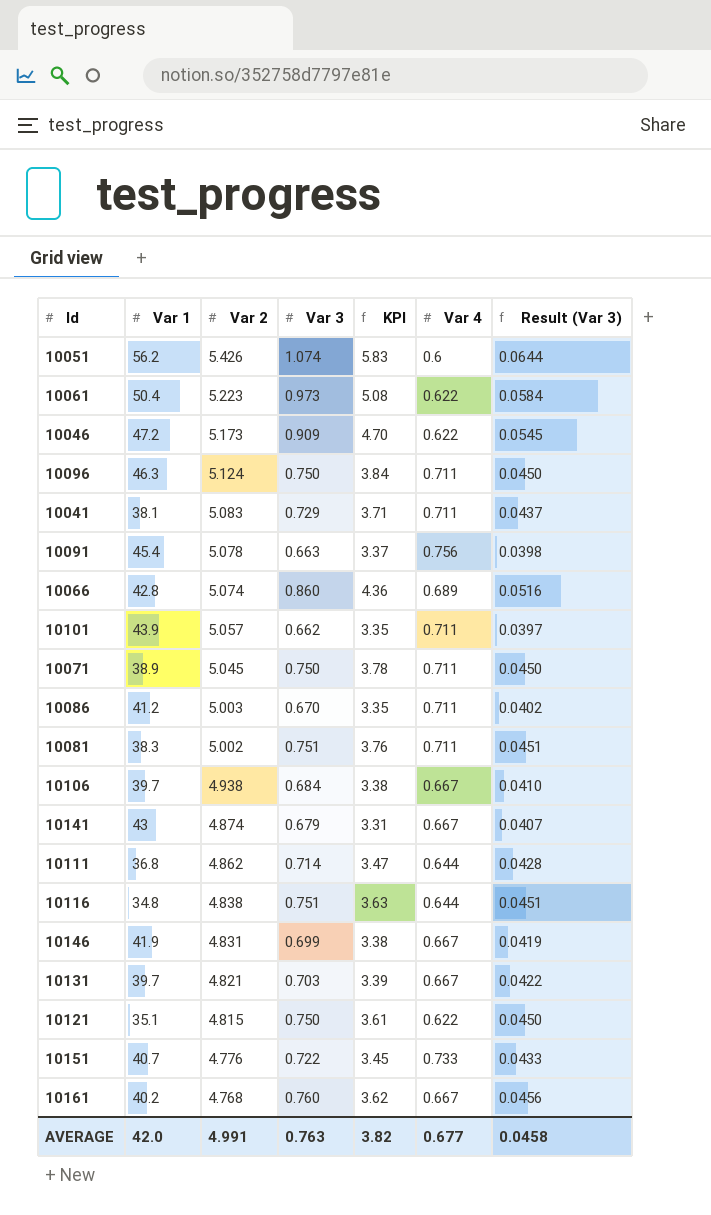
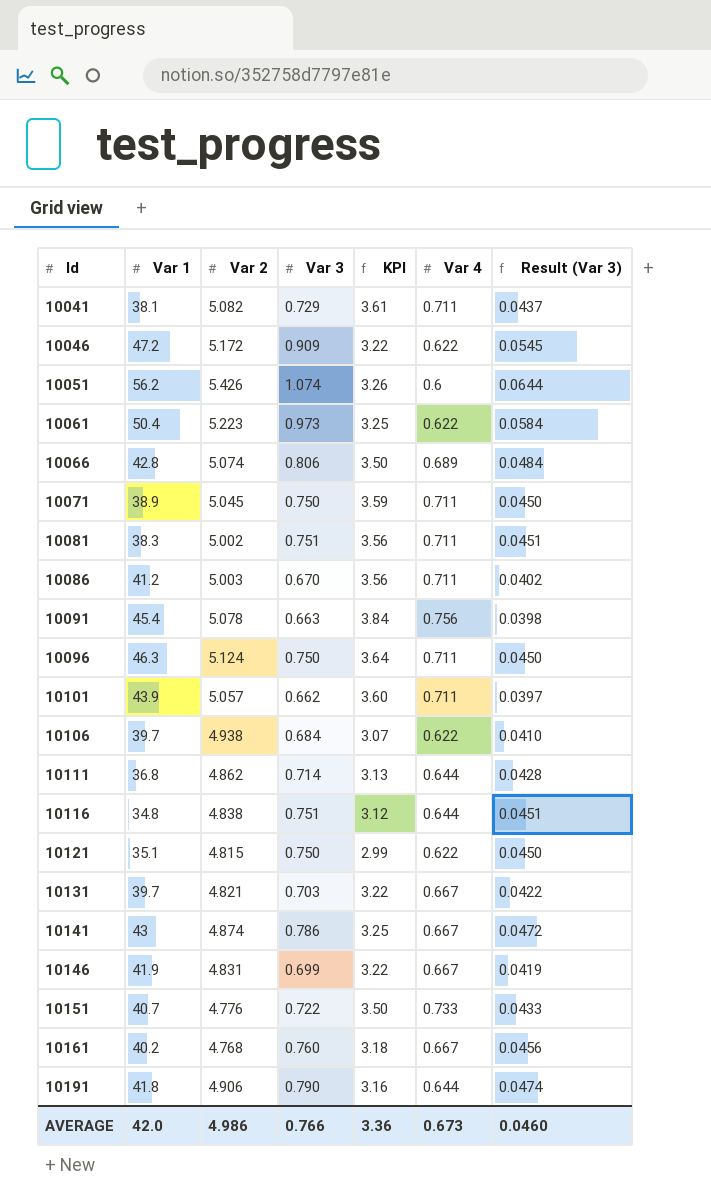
row order: Var 2 descending -> Id ascending
column KPI | formula: [Var 2] * [Var 3] -> [Var 2] * [Var 4]
10041 | Var 2: 5.083 -> 5.082
10046 | Var 2: 5.173 -> 5.172
10066 | Var 3: 0.860 -> 0.806
10066 | Result (Var 3): 0.0516 -> 0.0484
10106 | Var 4: 0.667 -> 0.622
10141 | Var 3: 0.679 -> 0.786
10141 | Result (Var 3): 0.0407 -> 0.0472
row 10191: none -> 41.8 | 4.906 | 0.790 | 3.16 | 0.644 | 0.0474
AVERAGE | Var 2: 4.991 -> 4.986
AVERAGE | Var 3: 0.763 -> 0.766
AVERAGE | KPI: 3.82 -> 3.36
AVERAGE | Var 4: 0.677 -> 0.673
AVERAGE | Result (Var 3): 0.0458 -> 0.0460

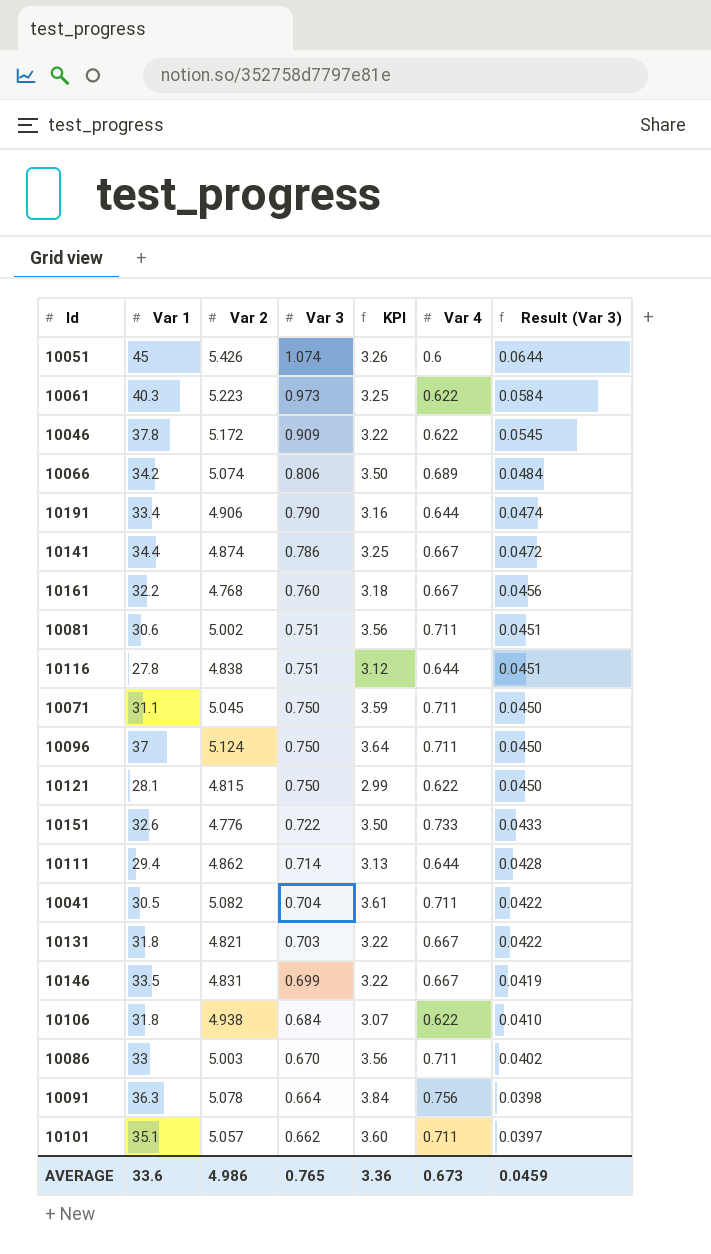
row order: Id ascending -> Var 3 descending
10051 | Var 1: 56.2 -> 45
10061 | Var 1: 50.4 -> 40.3
10046 | Var 1: 47.2 -> 37.8
10066 | Var 1: 42.8 -> 34.2
10191 | Var 1: 41.8 -> 33.4
10141 | Var 1: 43 -> 34.4
10161 | Var 1: 40.2 -> 32.2
10081 | Var 1: 38.3 -> 30.6
10116 | Var 1: 34.8 -> 27.8
10071 | Var 1: 38.9 -> 31.1
10096 | Var 1: 46.3 -> 37
10121 | Var 1: 35.1 -> 28.1
10151 | Var 1: 40.7 -> 32.6
10111 | Var 1: 36.8 -> 29.4
10041 | Var 1: 38.1 -> 30.5
10041 | Var 3: 0.729 -> 0.704
10041 | Result (Var 3): 0.0437 -> 0.0422
10131 | Var 1: 39.7 -> 31.8
10146 | Var 1: 41.9 -> 33.5
10106 | Var 1: 39.7 -> 31.8
10086 | Var 1: 41.2 -> 33
10091 | Var 1: 45.4 -> 36.3
10091 | Var 3: 0.663 -> 0.664
10101 | Var 1: 43.9 -> 35.1
AVERAGE | Var 1: 42.0 -> 33.6
AVERAGE | Var 3: 0.766 -> 0.765
AVERAGE | Result (Var 3): 0.0460 -> 0.0459

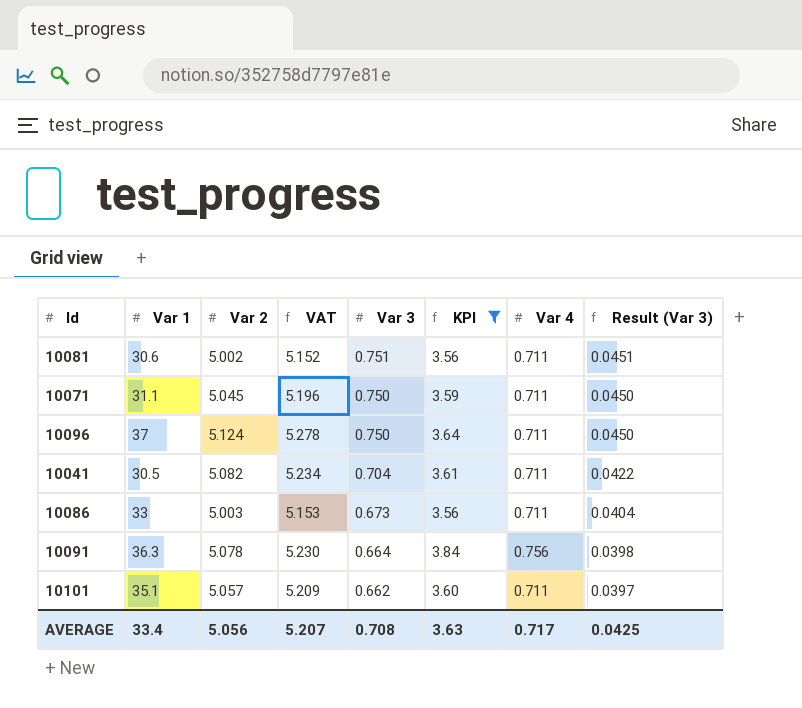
filter: none -> KPI >= 3.56
column VAT | formula: none -> [Var 2] * 1.03
10086 | Var 3: 0.670 -> 0.673
10086 | Result (Var 3): 0.0402 -> 0.0404
AVERAGE | Var 1: 33.6 -> 33.4
AVERAGE | Var 2: 4.986 -> 5.056
AVERAGE | Var 3: 0.765 -> 0.708
AVERAGE | KPI: 3.36 -> 3.63
AVERAGE | Var 4: 0.673 -> 0.717
AVERAGE | Result (Var 3): 0.0459 -> 0.0425

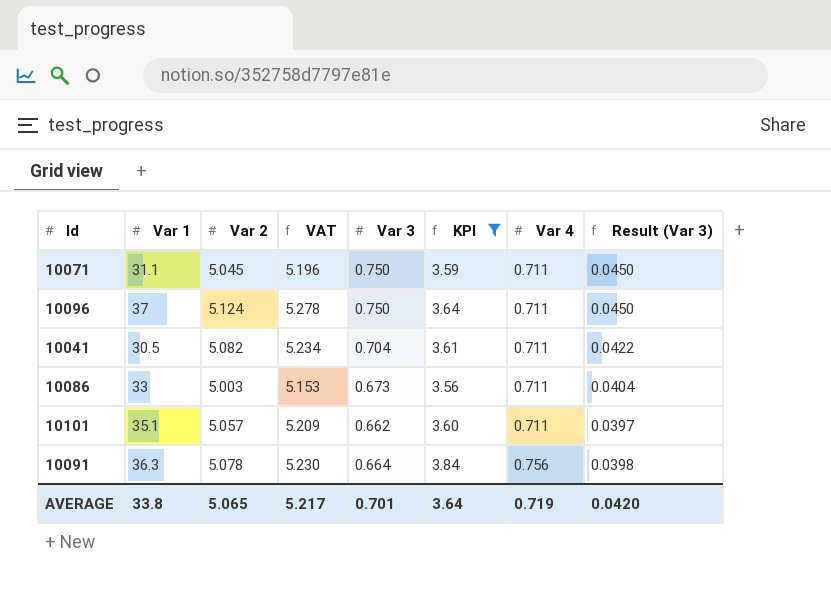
row order: Var 3 descending -> Var 4 ascending
row 10081: 30.6 | 5.002 | 5.152 | 0.751 | 3.56 | 0.711 | 0.0451 -> none
AVERAGE | Var 1: 33.4 -> 33.8
AVERAGE | Var 2: 5.056 -> 5.065
AVERAGE | VAT: 5.207 -> 5.217
AVERAGE | Var 3: 0.708 -> 0.701
AVERAGE | KPI: 3.63 -> 3.64
AVERAGE | Var 4: 0.717 -> 0.719
AVERAGE | Result (Var 3): 0.0425 -> 0.0420

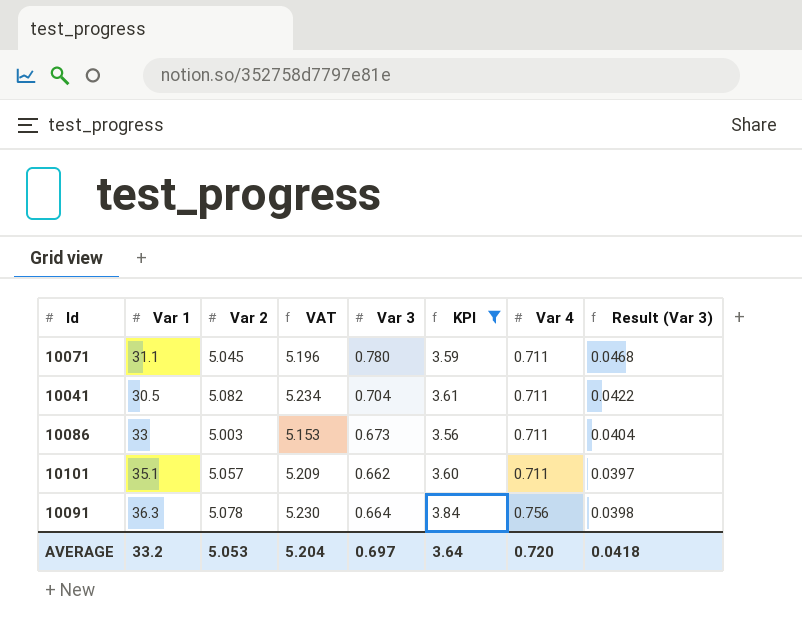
row 10096: 37 | 5.124 | 5.278 | 0.750 | 3.64 | 0.711 | 0.0450 -> none
10071 | Var 3: 0.750 -> 0.780
10071 | Result (Var 3): 0.0450 -> 0.0468
AVERAGE | Var 1: 33.8 -> 33.2
AVERAGE | Var 2: 5.065 -> 5.053
AVERAGE | VAT: 5.217 -> 5.204
AVERAGE | Var 3: 0.701 -> 0.697
AVERAGE | Var 4: 0.719 -> 0.720
AVERAGE | Result (Var 3): 0.0420 -> 0.0418

